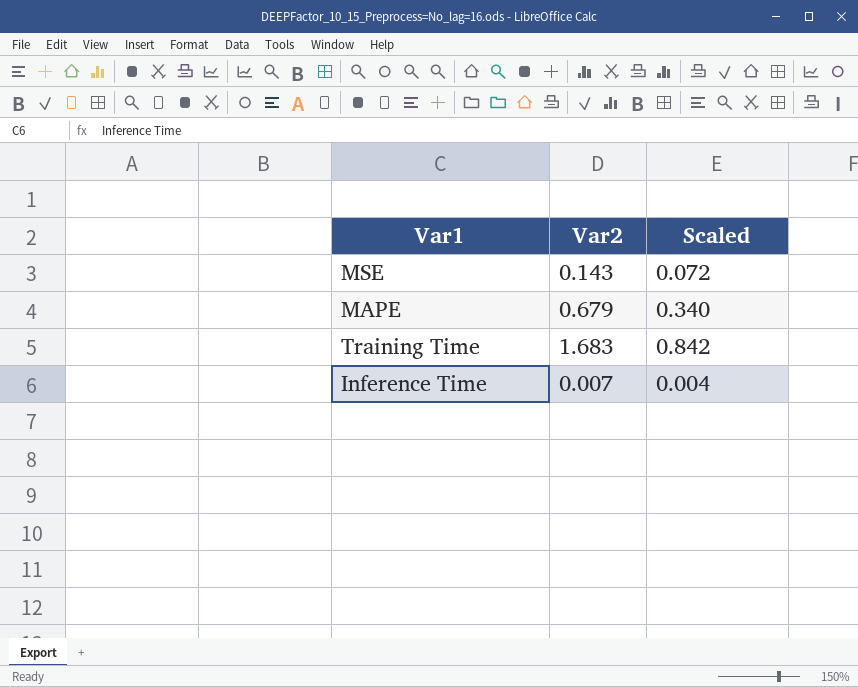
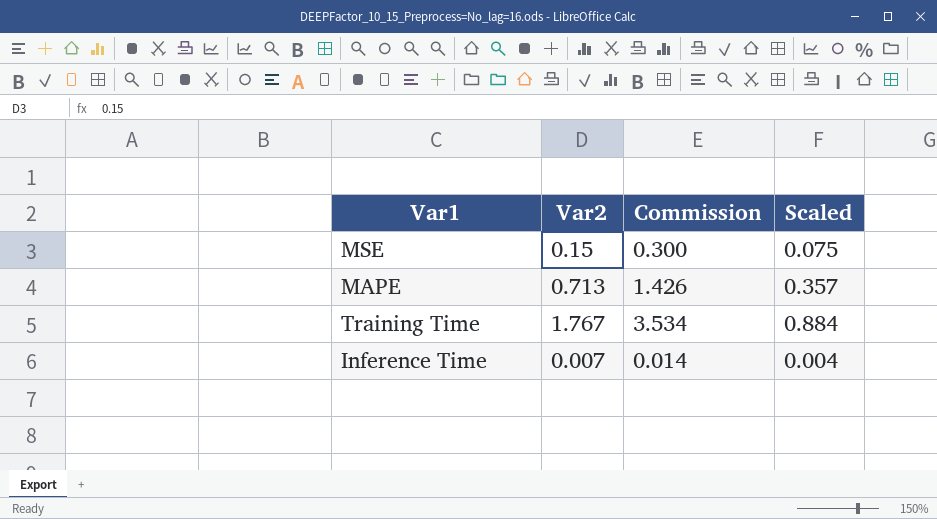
column Commission | formula: none -> [Var2] * 2
MSE | Var2: 0.143 -> 0.15
MSE | Scaled: 0.072 -> 0.075
MAPE | Var2: 0.679 -> 0.713
MAPE | Scaled: 0.340 -> 0.357
Training Time | Var2: 1.683 -> 1.767
Training Time | Scaled: 0.842 -> 0.884

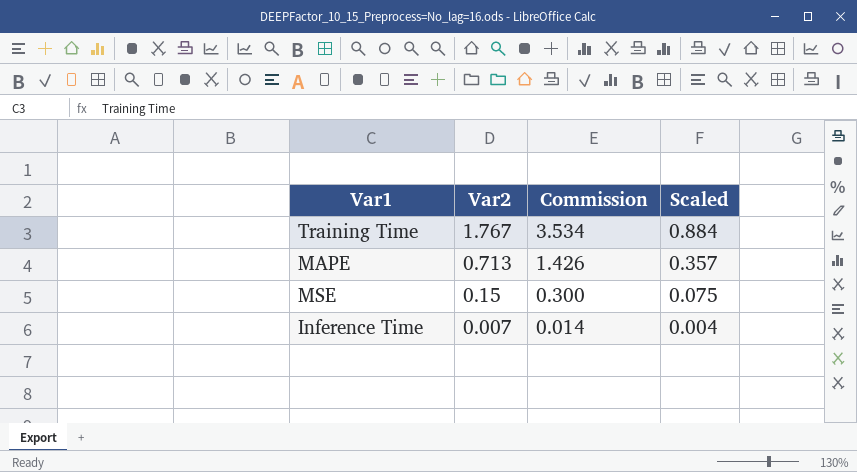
row order: none -> Var2 descending

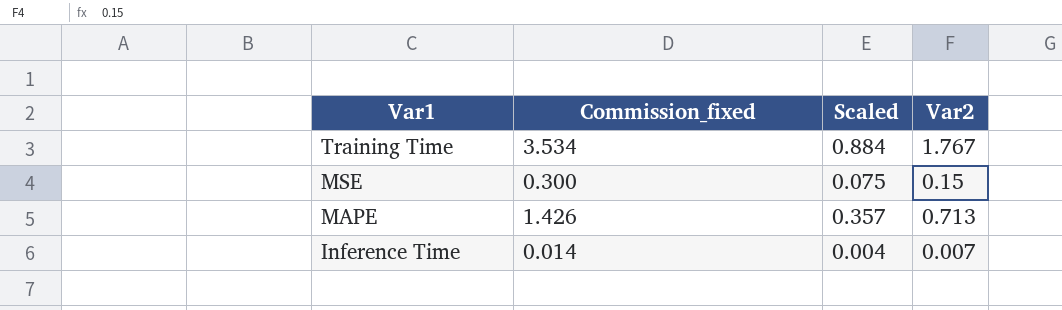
row order: Var2 descending -> Var1 descending
column name: Commission -> Commission_fixed
column Var2 | position: 2 -> 4

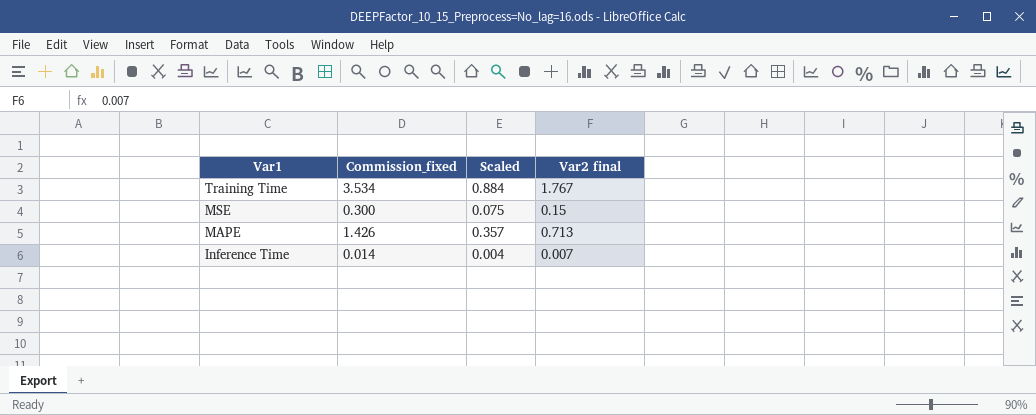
column name: Var2 -> Var2 final

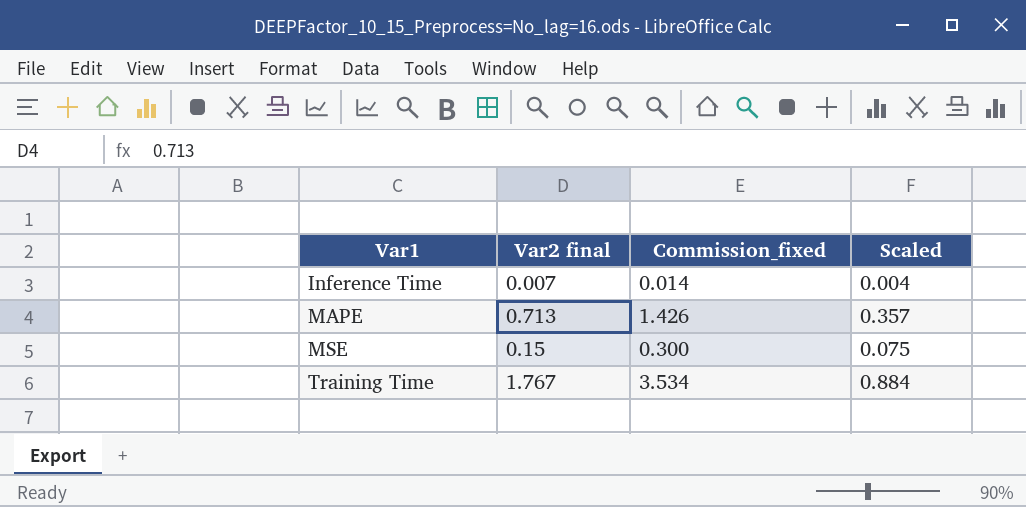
row order: Var1 descending -> Var1 ascending
column Var2 final | position: 4 -> 2

